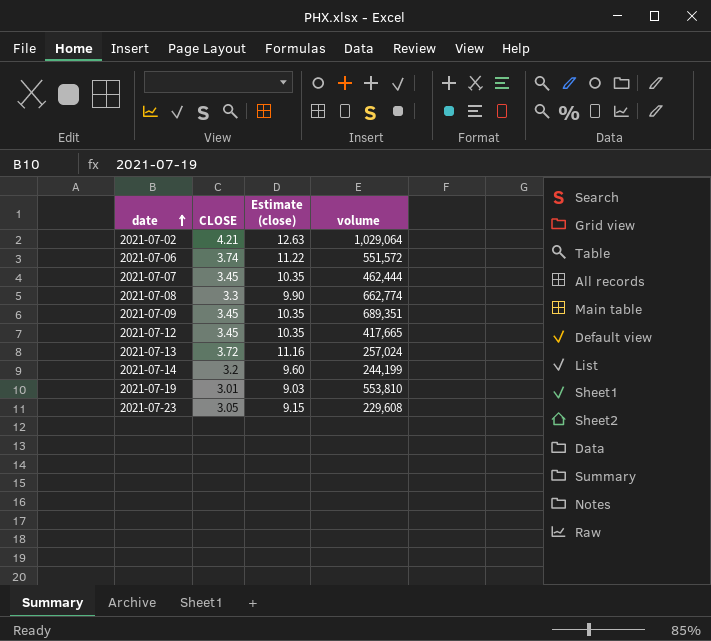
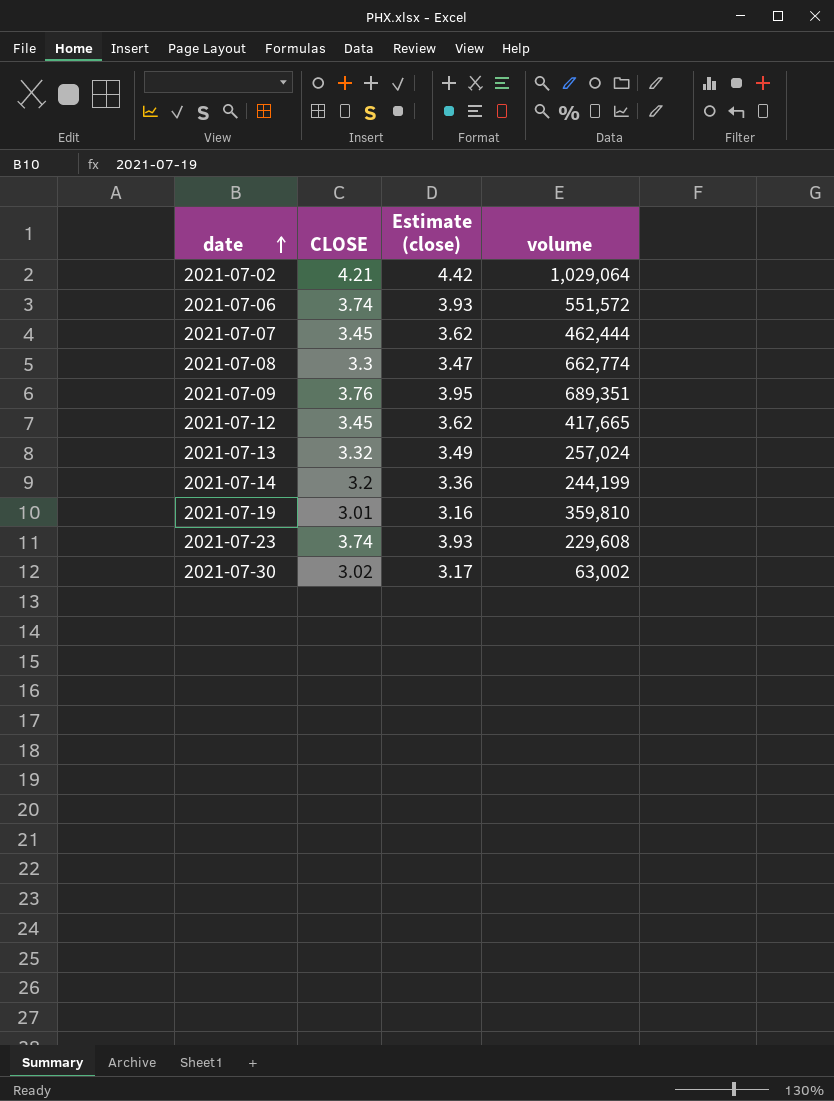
column Estimate (close) | formula: [CLOSE] * 3 -> [CLOSE] * 1.05
2021-07-09 | CLOSE: 3.45 -> 3.76
2021-07-13 | CLOSE: 3.72 -> 3.32
2021-07-19 | volume: 553,810 -> 359,810
2021-07-23 | CLOSE: 3.05 -> 3.74
row 2021-07-30: none -> 3.02 | 3.17 | 63,002

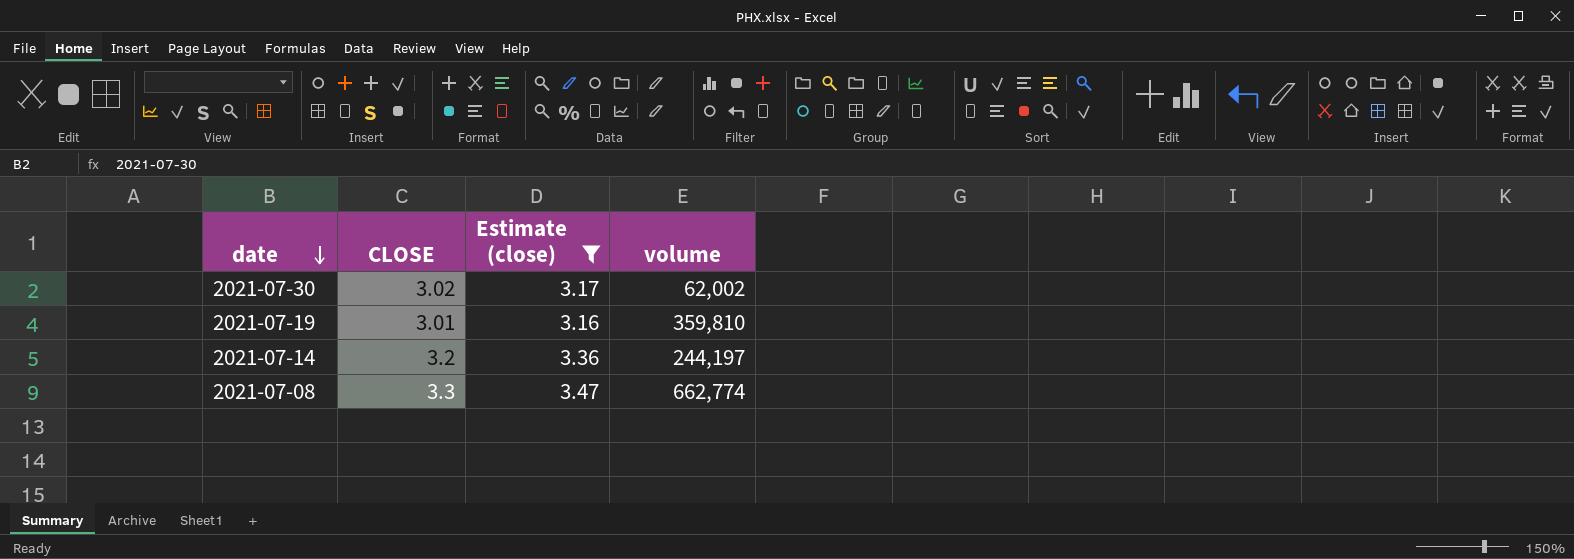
filter: none -> Estimate (close) <= 3.47
row order: date ascending -> date descending
2021-07-30 | volume: 63,002 -> 62,002
2021-07-14 | volume: 244,199 -> 244,197

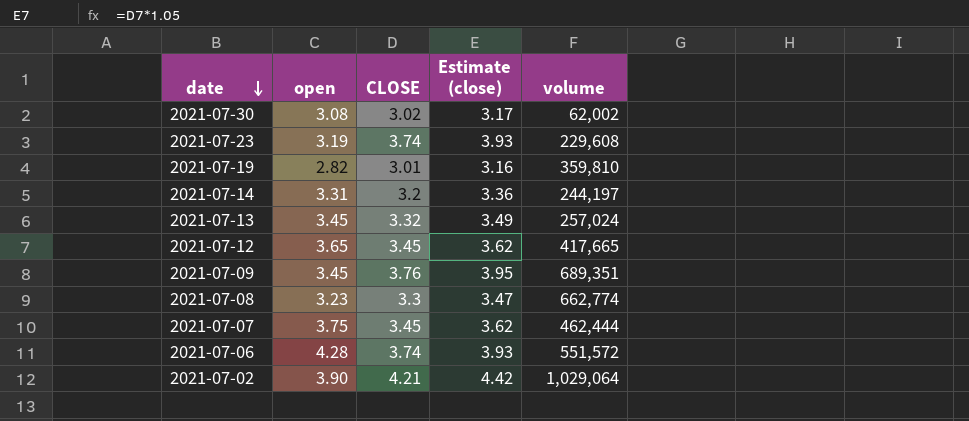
filter: Estimate (close) <= 3.47 -> none
column open | position: none -> 2

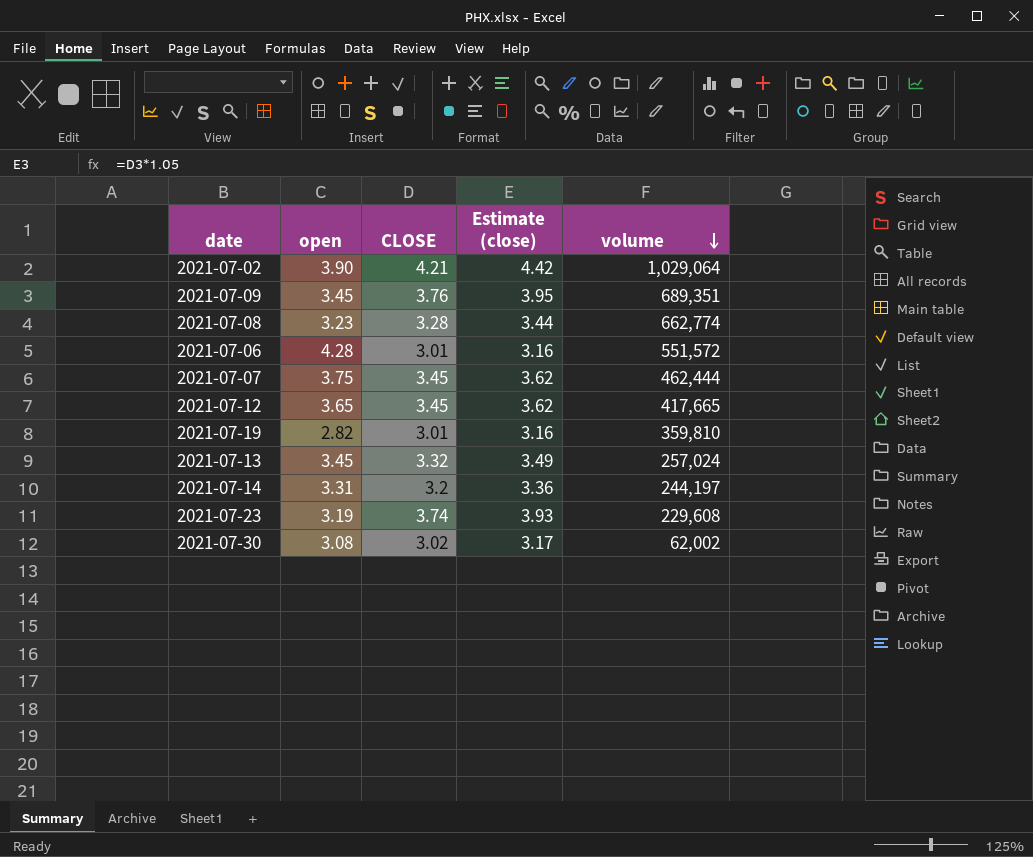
row order: date descending -> volume descending
2021-07-08 | CLOSE: 3.3 -> 3.28
2021-07-08 | Estimate (close): 3.47 -> 3.44
2021-07-06 | CLOSE: 3.74 -> 3.01
2021-07-06 | Estimate (close): 3.93 -> 3.16

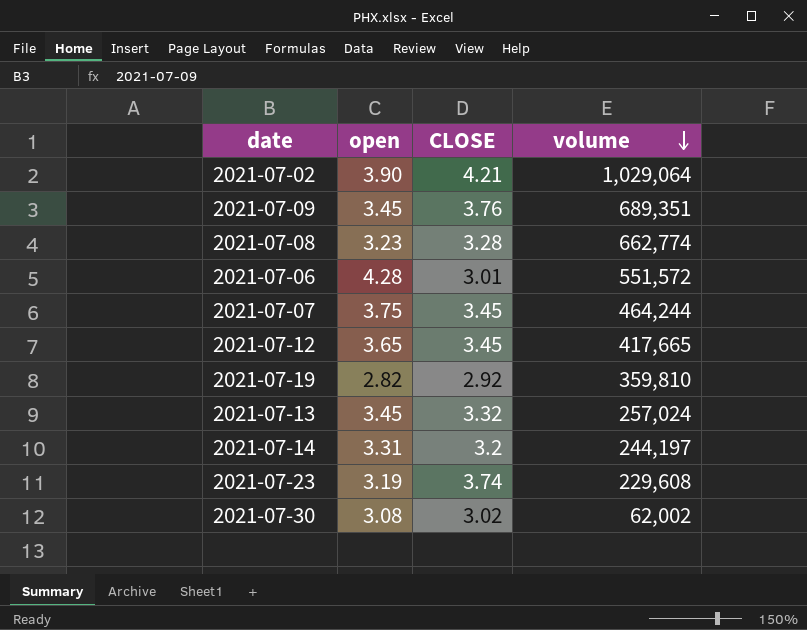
column Estimate (close) | formula: [CLOSE] * 1.05 -> none
2021-07-07 | volume: 462,444 -> 464,244
2021-07-19 | CLOSE: 3.01 -> 2.92

